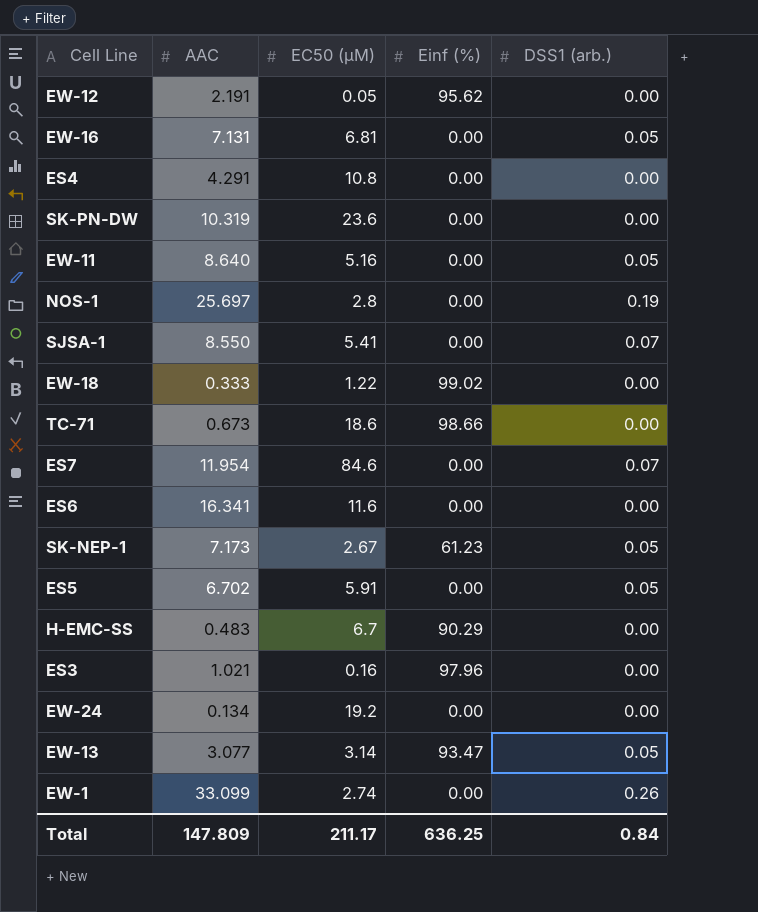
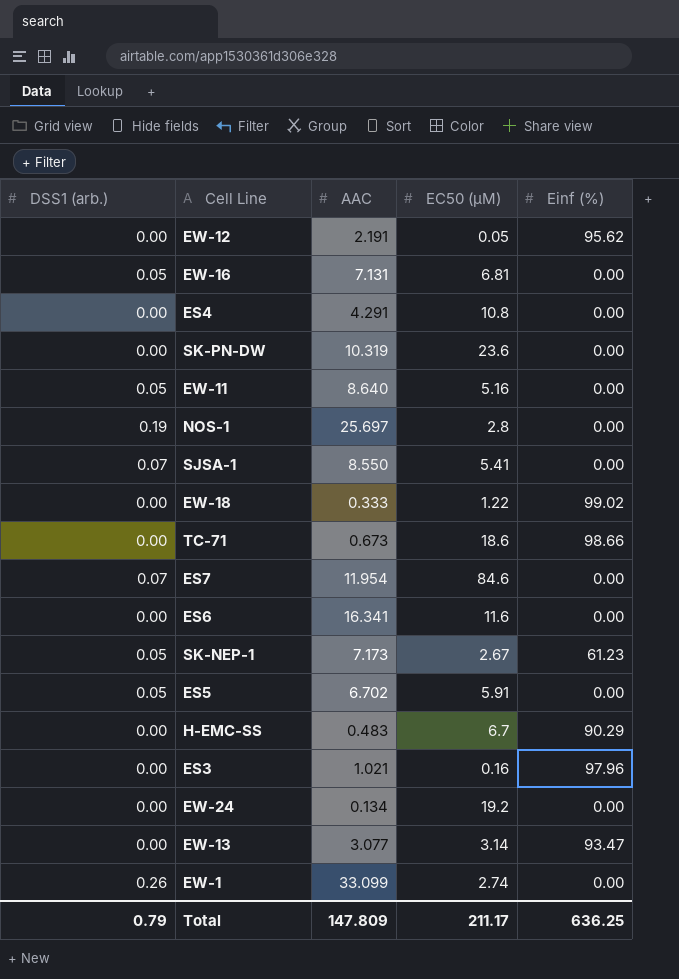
column DSS1 (arb.) | position: 5 -> 1
EW-13 | DSS1 (arb.): 0.05 -> 0.00
Total | DSS1 (arb.): 0.84 -> 0.79

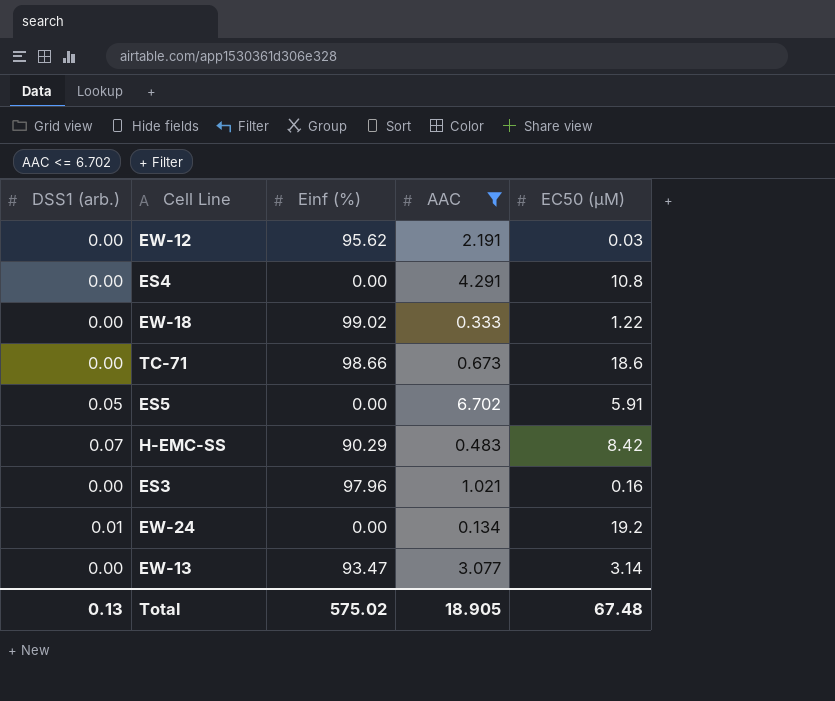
filter: none -> AAC <= 6.702
column Einf (%) | position: 5 -> 3
EW-12 | EC50 (µM): 0.05 -> 0.03
H-EMC-SS | DSS1 (arb.): 0.00 -> 0.07
H-EMC-SS | EC50 (µM): 6.7 -> 8.42
EW-24 | DSS1 (arb.): 0.00 -> 0.01
Total | DSS1 (arb.): 0.79 -> 0.13
Total | Einf (%): 636.25 -> 575.02
Total | AAC: 147.809 -> 18.905
Total | EC50 (µM): 211.17 -> 67.48

